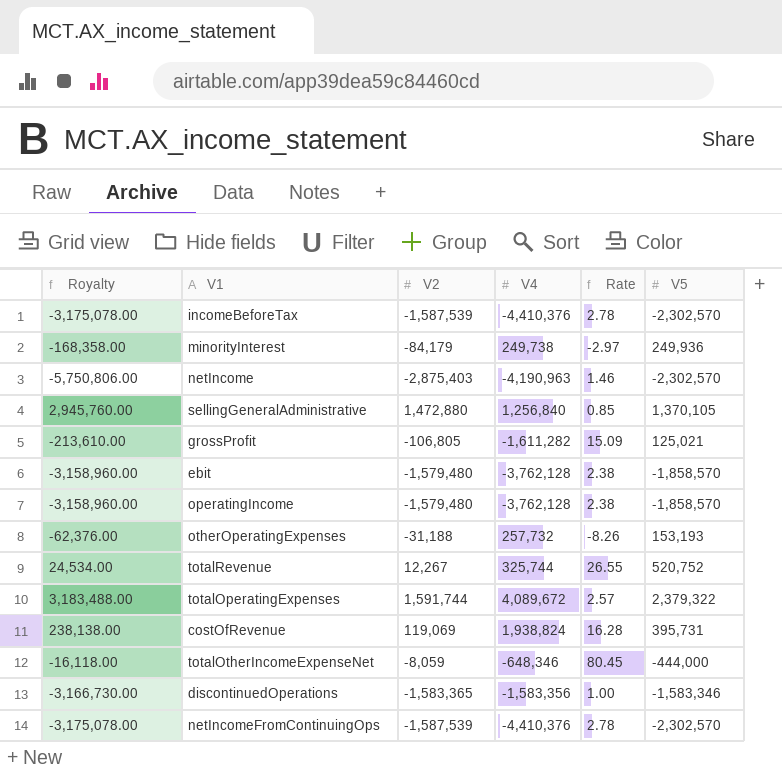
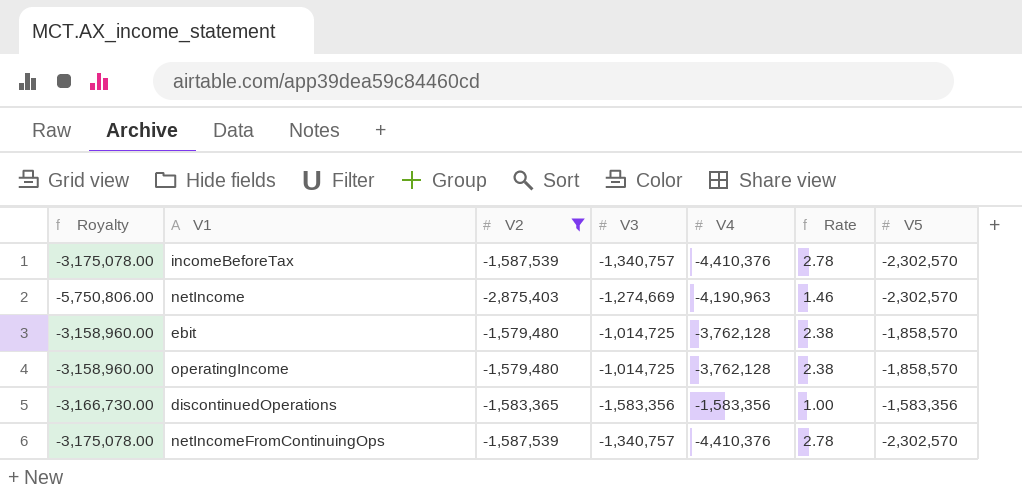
filter: none -> V2 <= -1,579,480
column V3 | position: none -> 4
discontinuedOperations | V5: -1,583,346 -> -1,583,356

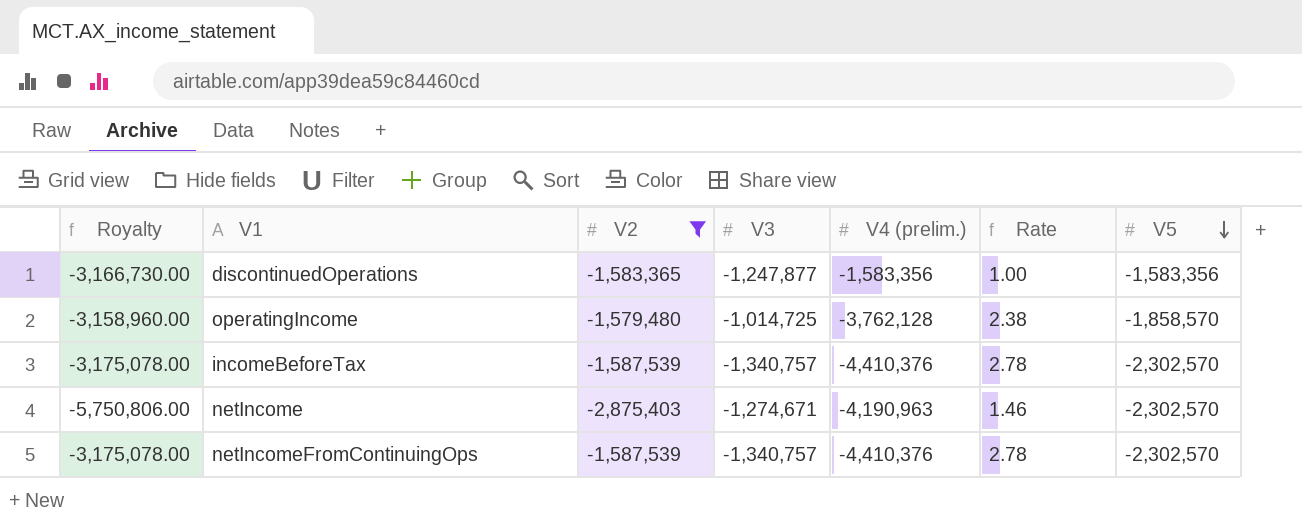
row order: none -> V5 descending
column name: V4 -> V4 (prelim.)
row ebit: -3,158,960.00 | -1,579,480 | -1,014,725 | -3,762,128 | 2.38 | -1,858,570 -> none
discontinuedOperations | V3: -1,583,356 -> -1,247,877
netIncome | V3: -1,274,669 -> -1,274,671

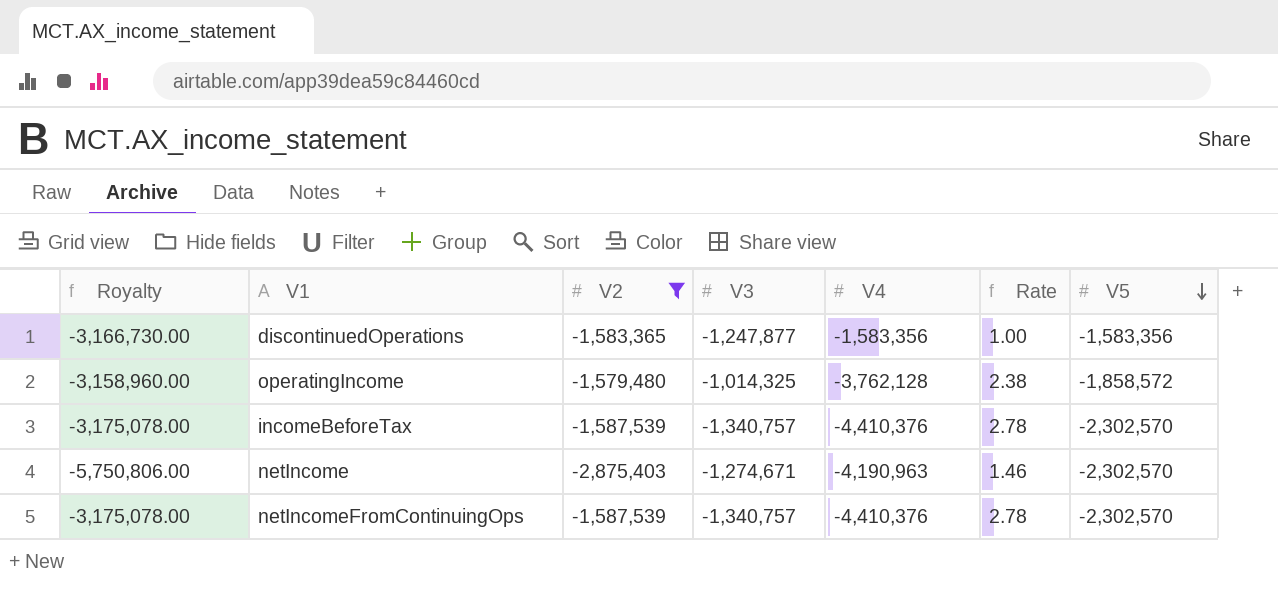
column name: V4 (prelim.) -> V4
operatingIncome | V3: -1,014,725 -> -1,014,325
operatingIncome | V5: -1,858,570 -> -1,858,572

